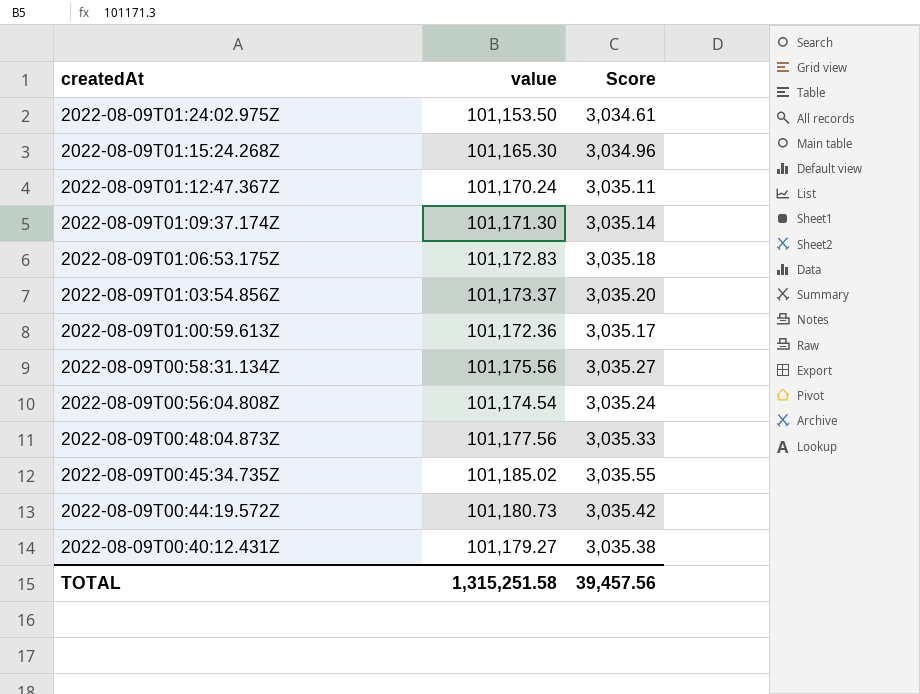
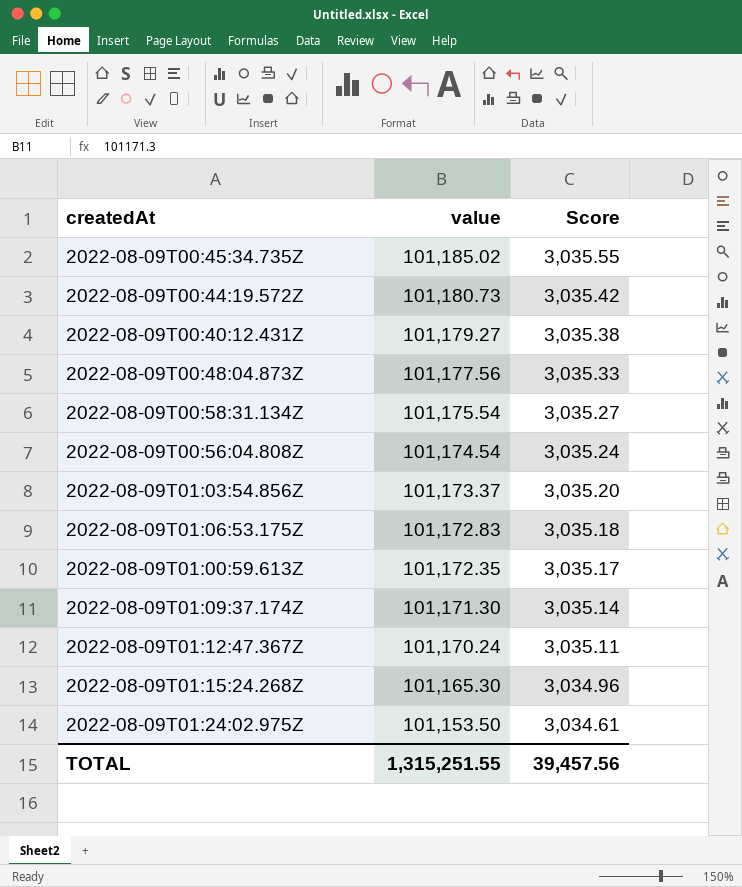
row order: createdAt descending -> value descending
2022-08-09T00:58:31.134Z | value: 101,175.56 -> 101,175.54
2022-08-09T01:00:59.613Z | value: 101,172.36 -> 101,172.35
TOTAL | value: 1,315,251.58 -> 1,315,251.55

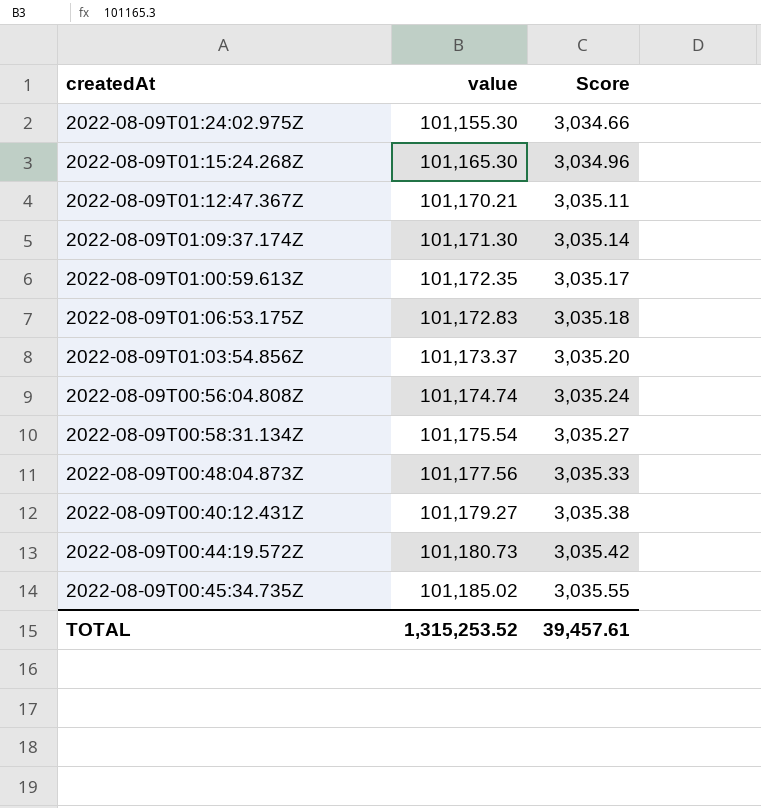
row order: value descending -> value ascending
2022-08-09T01:24:02.975Z | value: 101,153.50 -> 101,155.30
2022-08-09T01:24:02.975Z | Score: 3,034.61 -> 3,034.66
2022-08-09T01:12:47.367Z | value: 101,170.24 -> 101,170.21
2022-08-09T00:56:04.808Z | value: 101,174.54 -> 101,174.74
TOTAL | value: 1,315,251.55 -> 1,315,253.52
TOTAL | Score: 39,457.56 -> 39,457.61

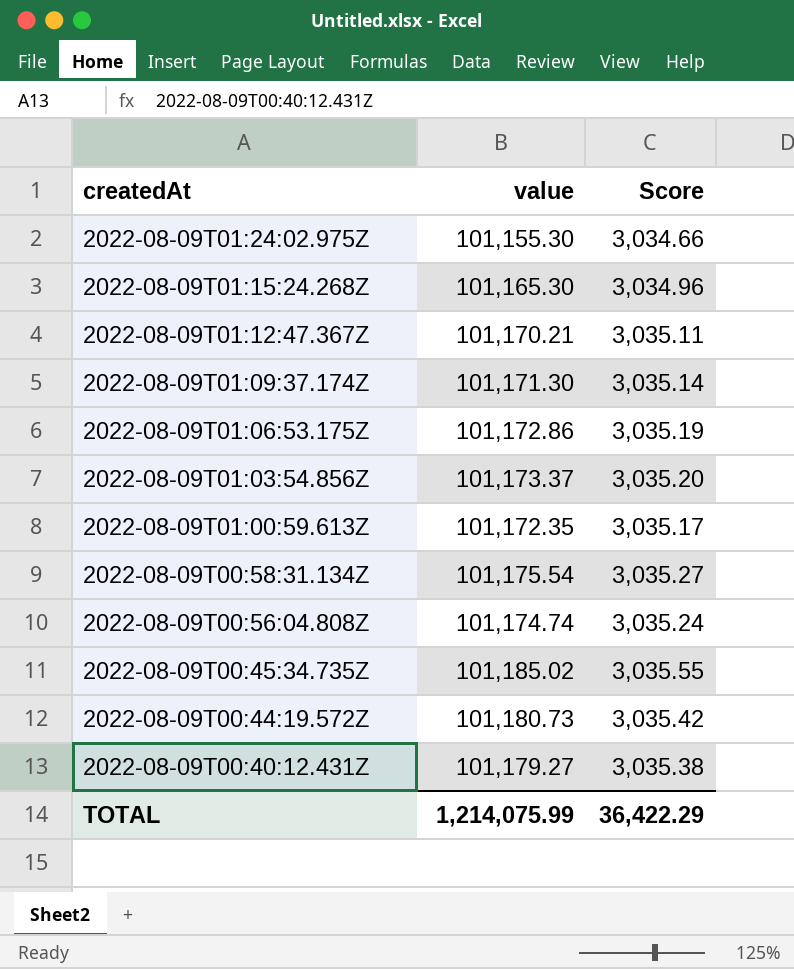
row order: value ascending -> createdAt descending
row 2022-08-09T00:48:04.873Z: 101,177.56 | 3,035.33 -> none
2022-08-09T01:06:53.175Z | value: 101,172.83 -> 101,172.86
2022-08-09T01:06:53.175Z | Score: 3,035.18 -> 3,035.19
TOTAL | value: 1,315,253.52 -> 1,214,075.99
TOTAL | Score: 39,457.61 -> 36,422.29

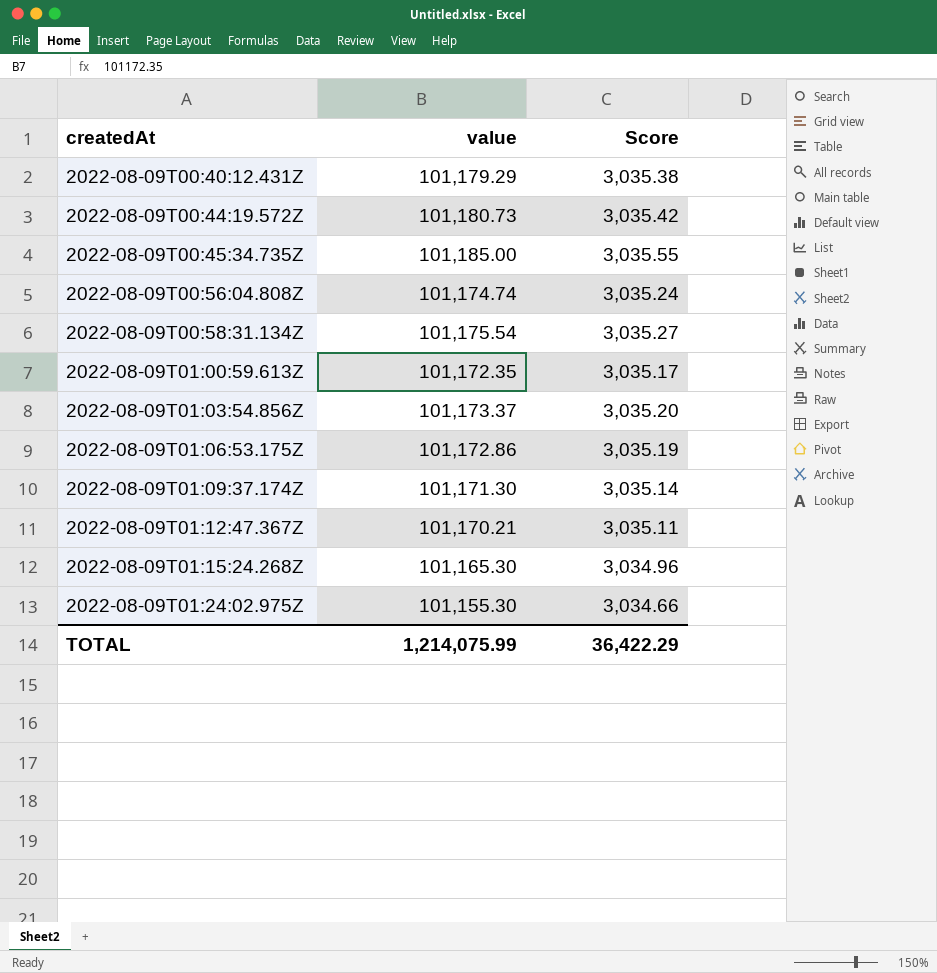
row order: createdAt descending -> createdAt ascending
2022-08-09T00:40:12.431Z | value: 101,179.27 -> 101,179.29
2022-08-09T00:45:34.735Z | value: 101,185.02 -> 101,185.00

